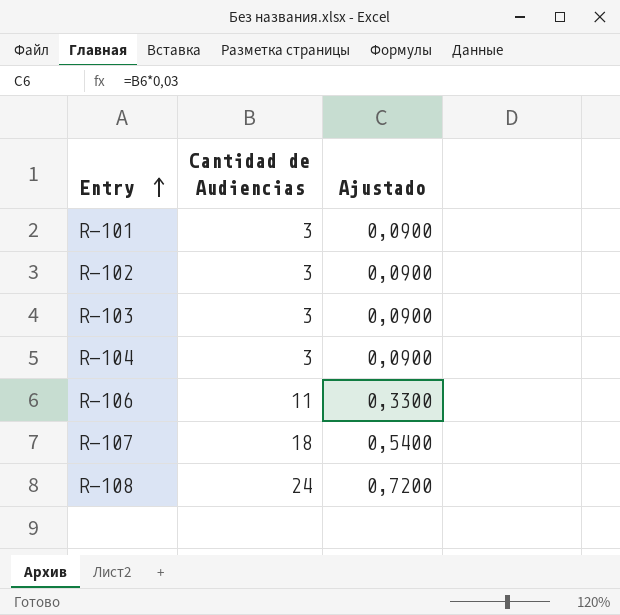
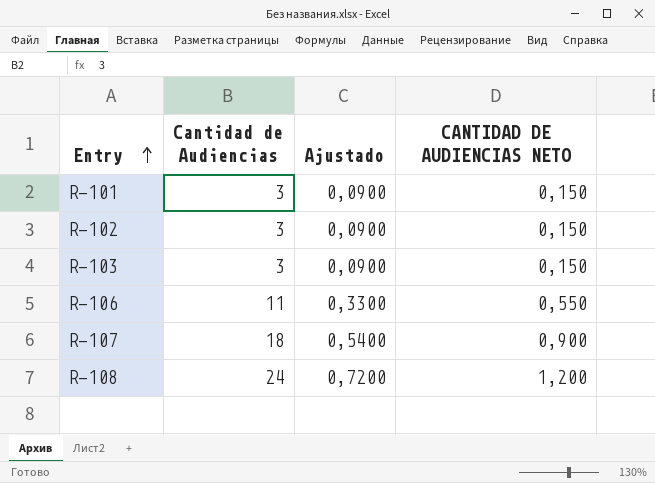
column CANTIDAD DE AUDIENCIAS NETO | formula: none -> [Cantidad de Audiencias] * 0,05
row R-104: 3 | 0,0900 -> none

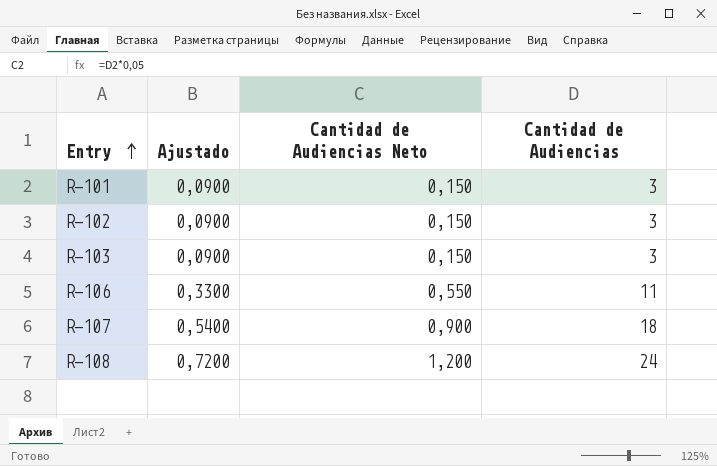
column name: CANTIDAD DE AUDIENCIAS NETO -> Cantidad de Audiencias Neto
column Cantidad de Audiencias | position: 2 -> 4

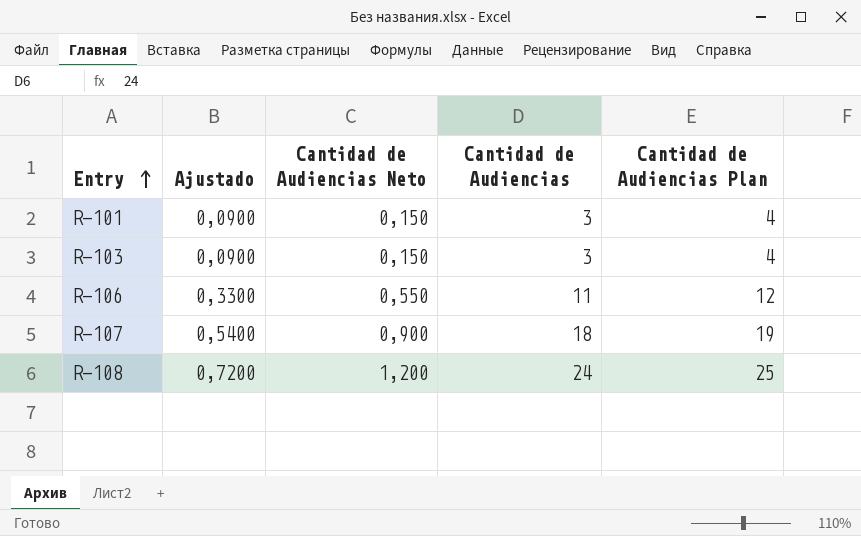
column Cantidad de Audiencias Plan | formula: none -> [Cantidad de Audiencias] + 1
row R-102: 0,0900 | 0,150 | 3 -> none

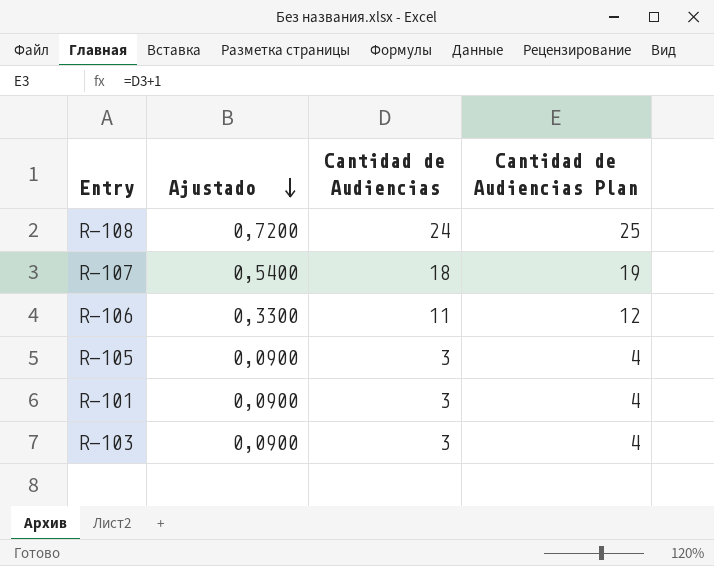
row order: Entry ascending -> Ajustado descending
column Cantidad de Audiencias Neto | formula: [Cantidad de Audiencias] * 0,05 -> none
row R-105: none -> 0,0900 | 3 | 4

